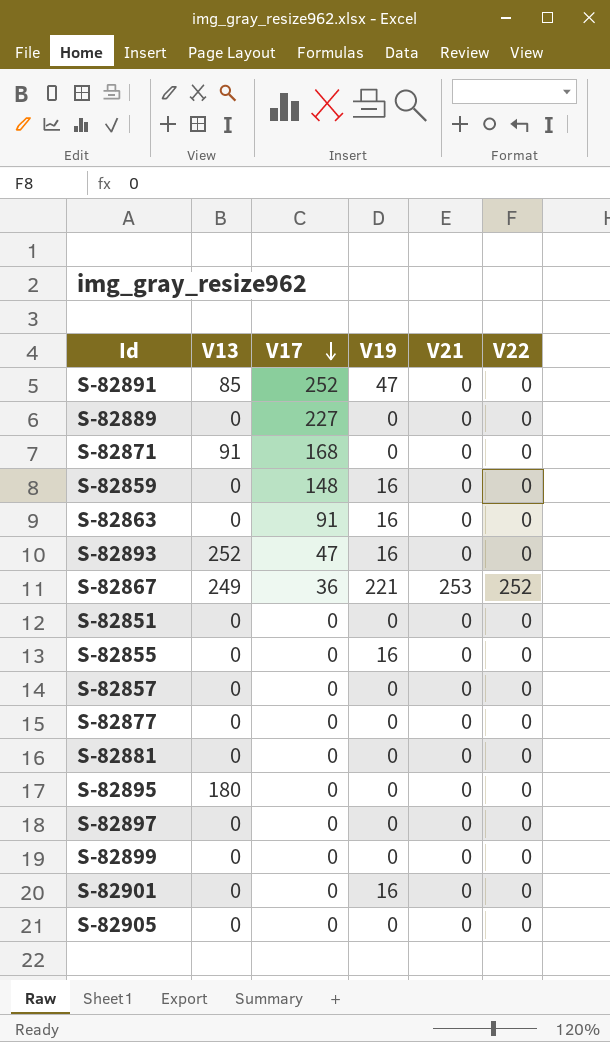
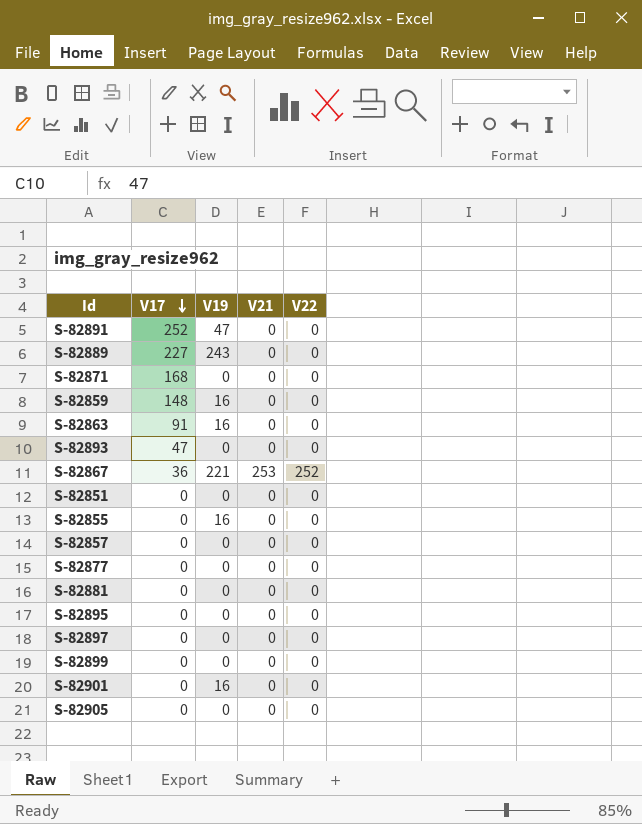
column V13 | position: 2 -> none
S-82889 | V19: 0 -> 243
S-82893 | V19: 16 -> 0

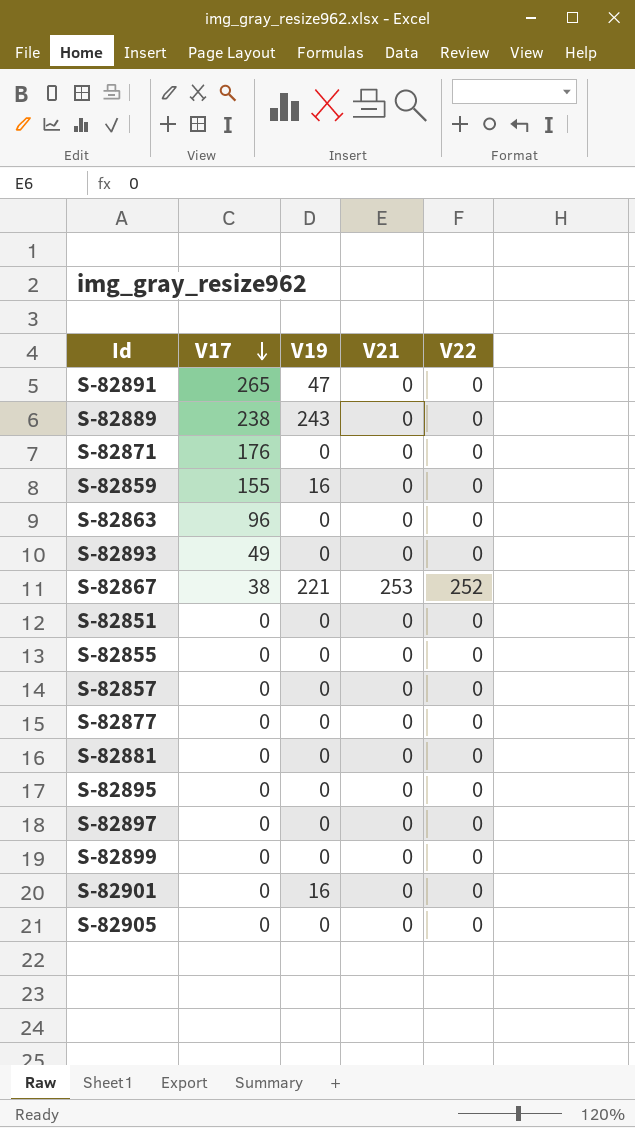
S-82891 | V17: 252 -> 265
S-82889 | V17: 227 -> 238
S-82871 | V17: 168 -> 176
S-82859 | V17: 148 -> 155
S-82863 | V17: 91 -> 96
S-82863 | V19: 16 -> 0
S-82893 | V17: 47 -> 49
S-82867 | V17: 36 -> 38
S-82855 | V19: 16 -> 0

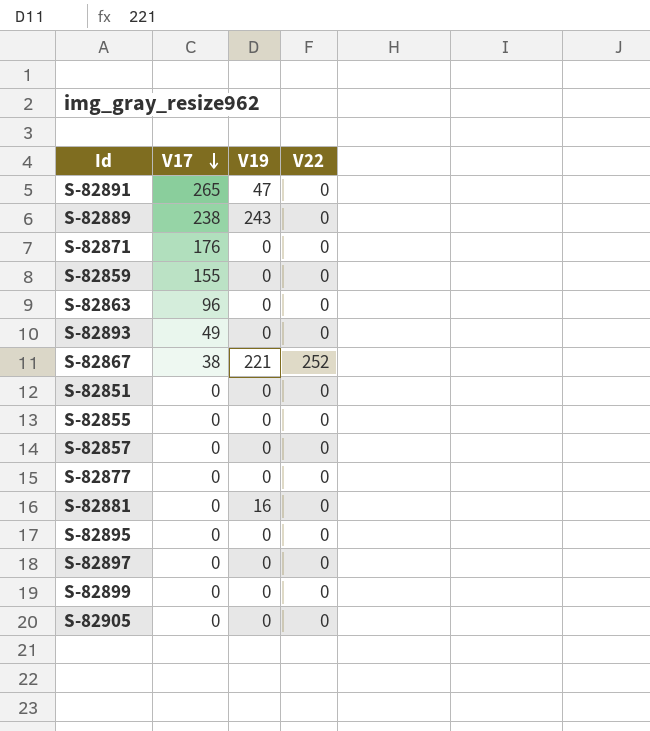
column V21 | position: 4 -> none
row S-82901: 0 | 16 | 0 | 0 -> none
S-82859 | V19: 16 -> 0
S-82881 | V19: 0 -> 16

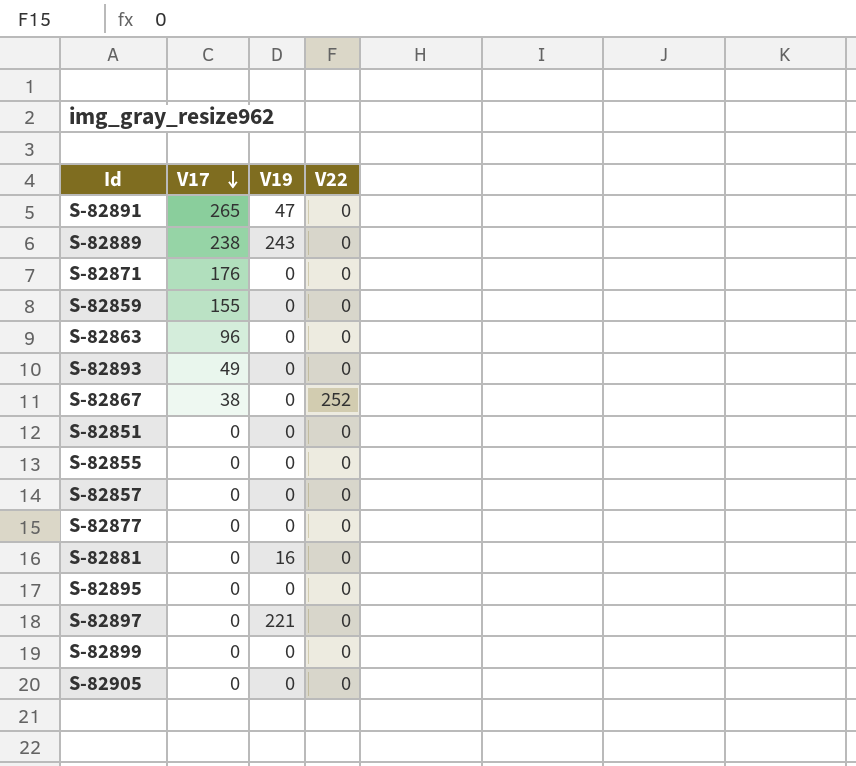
S-82867 | V19: 221 -> 0
S-82897 | V19: 0 -> 221

